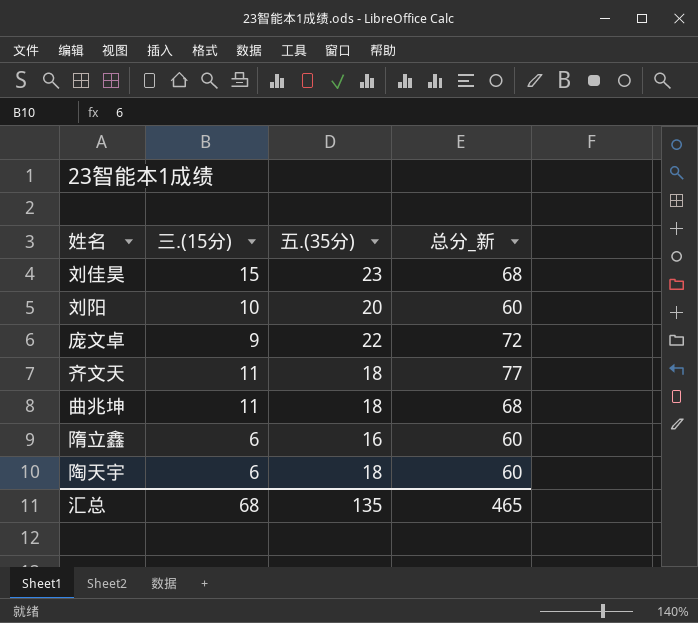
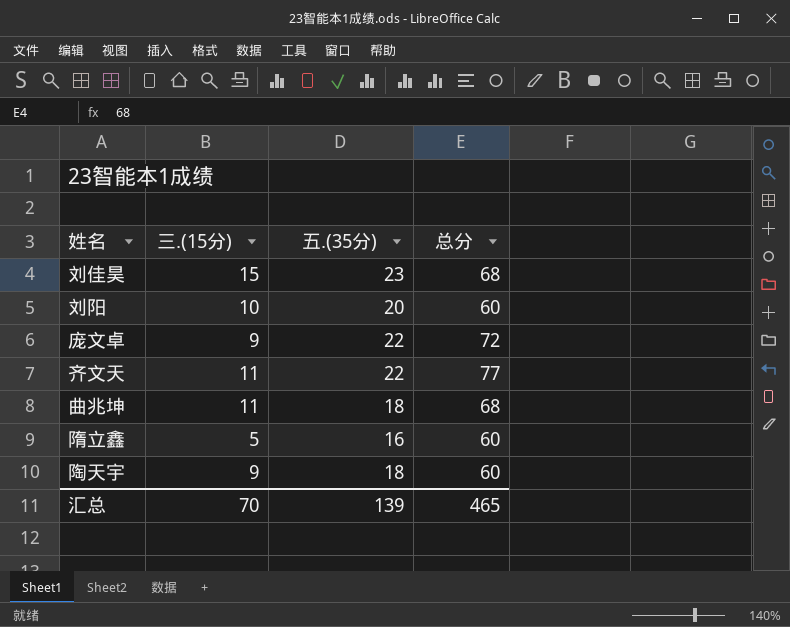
column name: 总分_新 -> 总分
齐文天 | 五.(35分): 18 -> 22
隋立鑫 | 三.(15分): 6 -> 5
陶天宇 | 三.(15分): 6 -> 9
汇总 | 三.(15分): 68 -> 70
汇总 | 五.(35分): 135 -> 139

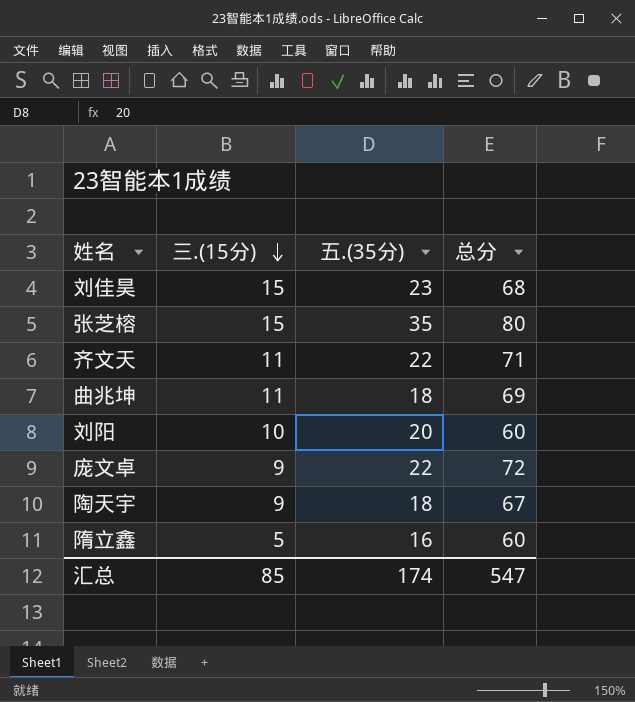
row order: none -> 三.(15分) descending
row 张芝榕: none -> 15 | 35 | 80
齐文天 | 总分: 77 -> 71
曲兆坤 | 总分: 68 -> 69
陶天宇 | 总分: 60 -> 67
汇总 | 三.(15分): 70 -> 85
汇总 | 五.(35分): 139 -> 174
汇总 | 总分: 465 -> 547

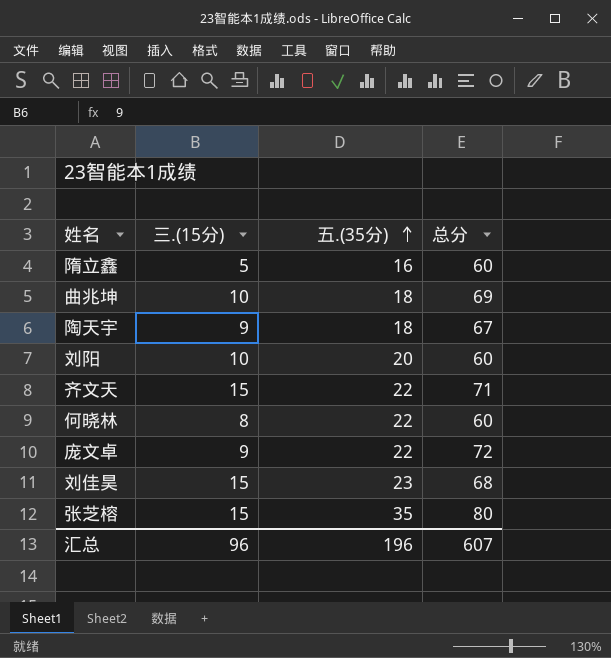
row order: 三.(15分) descending -> 五.(35分) ascending
曲兆坤 | 三.(15分): 11 -> 10
齐文天 | 三.(15分): 11 -> 15
row 何晓林: none -> 8 | 22 | 60
汇总 | 三.(15分): 85 -> 96
汇总 | 五.(35分): 174 -> 196
汇总 | 总分: 547 -> 607

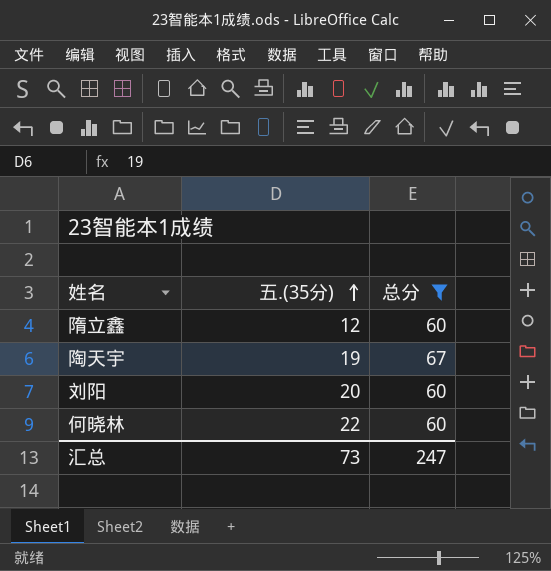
filter: none -> 总分 <= 67
column 三.(15分) | position: 2 -> none
隋立鑫 | 五.(35分): 16 -> 12
陶天宇 | 五.(35分): 18 -> 19
汇总 | 五.(35分): 196 -> 73
汇总 | 总分: 607 -> 247

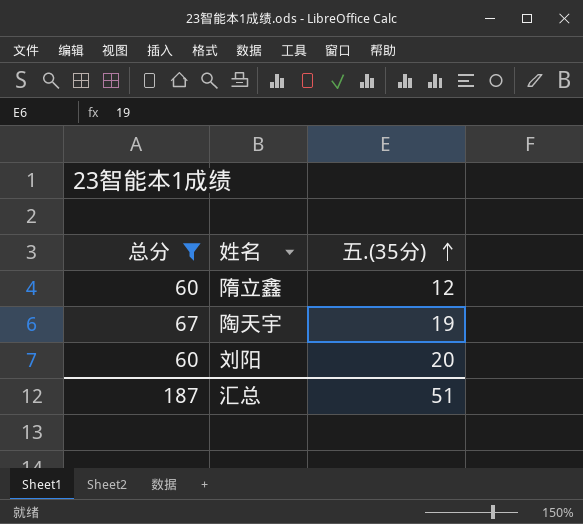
column 总分 | position: 3 -> 1
row 何晓林: 22 | 60 -> none
汇总 | 总分: 247 -> 187
汇总 | 五.(35分): 73 -> 51

